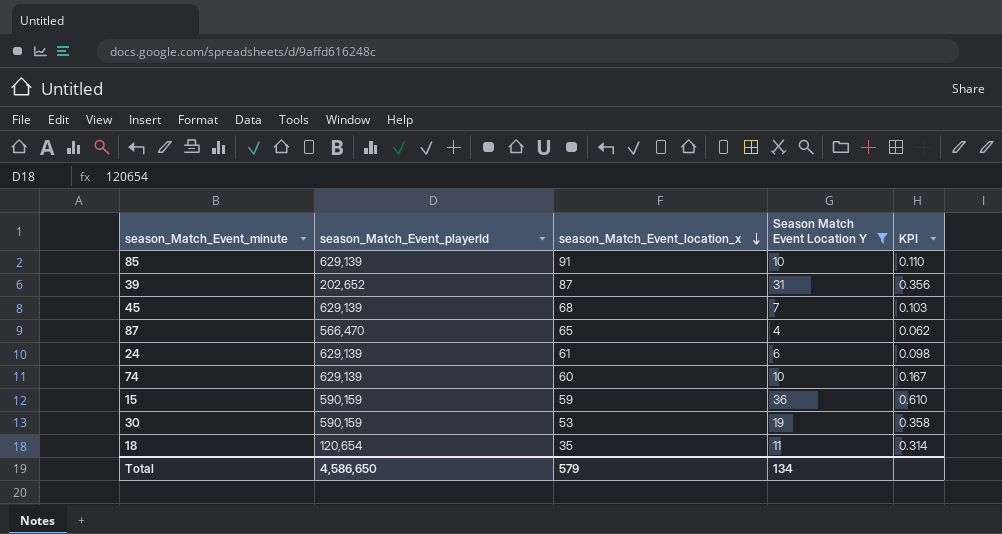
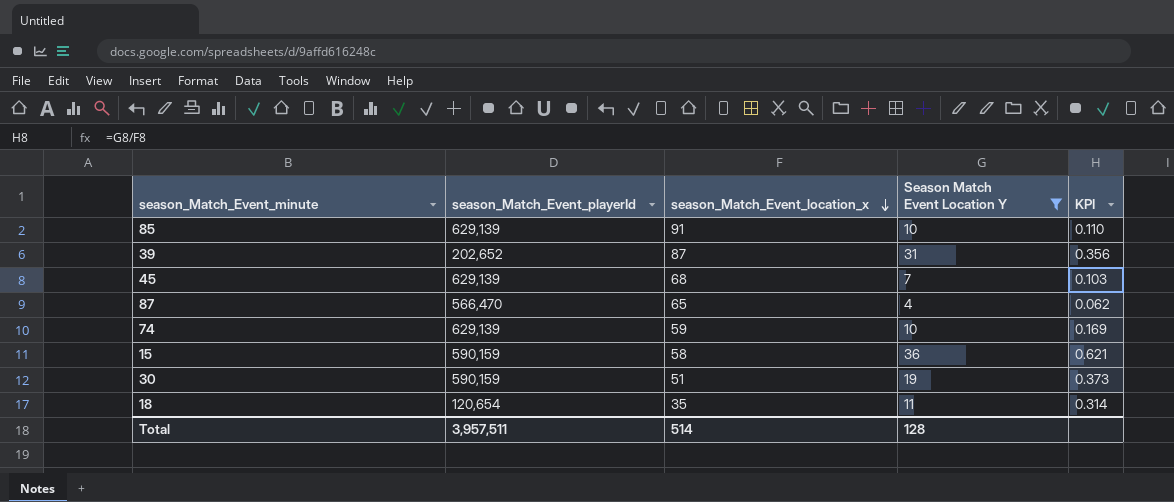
row 24: 629,139 | 61 | 6 | 0.098 -> none
74 | season_Match_Event_location_x: 60 -> 59
74 | KPI: 0.167 -> 0.169
15 | season_Match_Event_location_x: 59 -> 58
15 | KPI: 0.610 -> 0.621
30 | season_Match_Event_location_x: 53 -> 51
30 | KPI: 0.358 -> 0.373
Total | season_Match_Event_playerId: 4,586,650 -> 3,957,511
Total | season_Match_Event_location_x: 579 -> 514
Total | Season Match Event Location Y: 134 -> 128

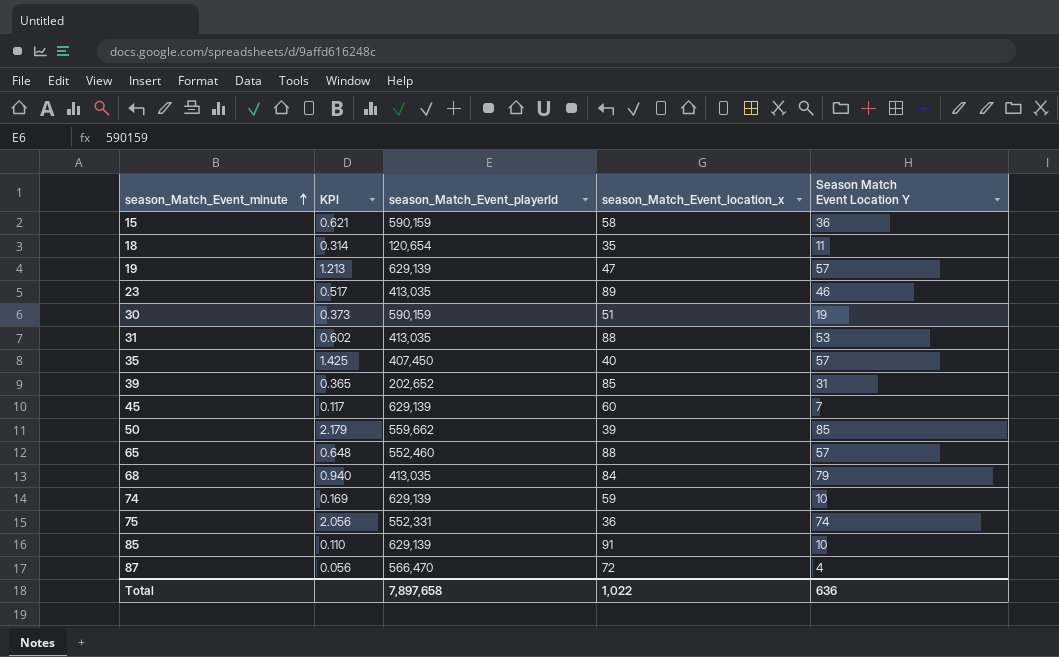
filter: Season Match Event Location Y <= 36 -> none
row order: season_Match_Event_location_x descending -> season_Match_Event_minute ascending
column KPI | position: 5 -> 2
39 | KPI: 0.356 -> 0.365
39 | season_Match_Event_location_x: 87 -> 85
45 | KPI: 0.103 -> 0.117
45 | season_Match_Event_location_x: 68 -> 60
87 | KPI: 0.062 -> 0.056
87 | season_Match_Event_location_x: 65 -> 72
Total | season_Match_Event_playerId: 3,957,511 -> 7,897,658
Total | season_Match_Event_location_x: 514 -> 1,022
Total | Season Match Event Location Y: 128 -> 636

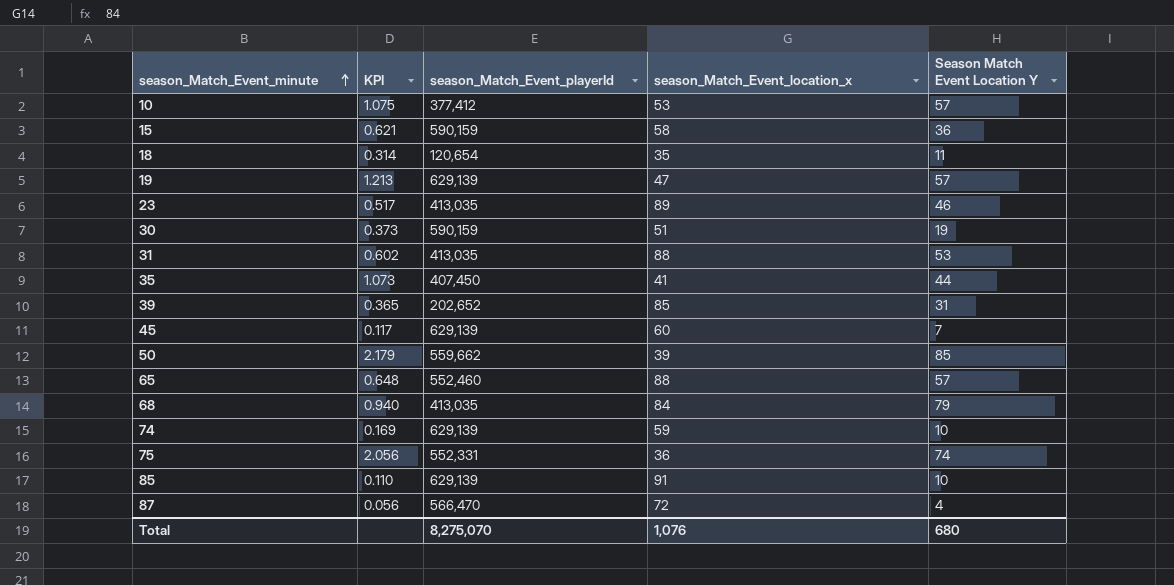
row 10: none -> 1.075 | 377,412 | 53 | 57
35 | KPI: 1.425 -> 1.073
35 | season_Match_Event_location_x: 40 -> 41
35 | Season Match Event Location Y: 57 -> 44
Total | season_Match_Event_playerId: 7,897,658 -> 8,275,070
Total | season_Match_Event_location_x: 1,022 -> 1,076
Total | Season Match Event Location Y: 636 -> 680

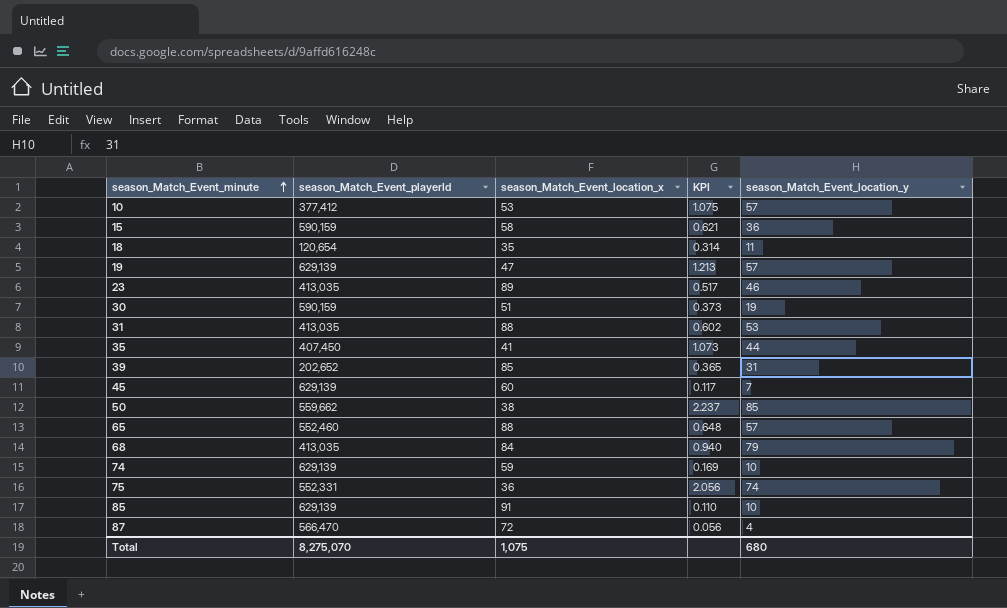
column KPI | position: 2 -> 4
column name: Season Match Event Location Y -> season_Match_Event_location_y
50 | season_Match_Event_location_x: 39 -> 38
50 | KPI: 2.179 -> 2.237
Total | season_Match_Event_location_x: 1,076 -> 1,075

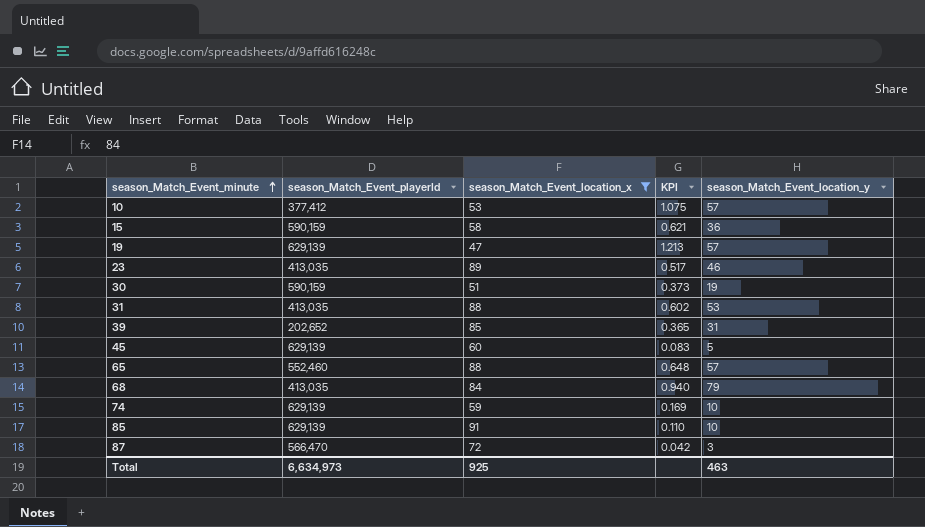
filter: none -> season_Match_Event_location_x >= 47
45 | KPI: 0.117 -> 0.083
45 | season_Match_Event_location_y: 7 -> 5
87 | KPI: 0.056 -> 0.042
87 | season_Match_Event_location_y: 4 -> 3
Total | season_Match_Event_playerId: 8,275,070 -> 6,634,973
Total | season_Match_Event_location_x: 1,075 -> 925
Total | season_Match_Event_location_y: 680 -> 463

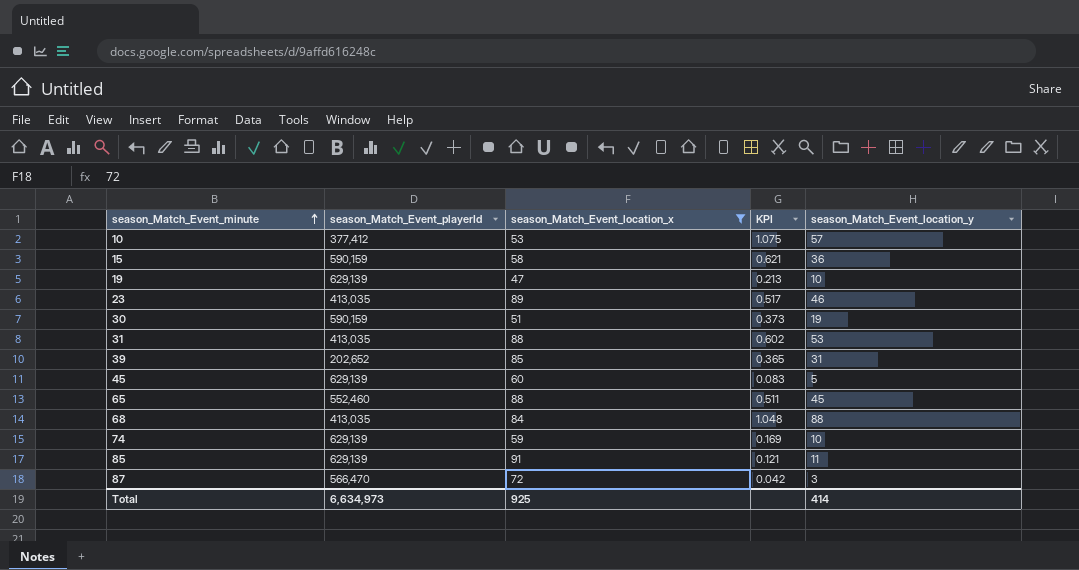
19 | KPI: 1.213 -> 0.213
19 | season_Match_Event_location_y: 57 -> 10
65 | KPI: 0.648 -> 0.511
65 | season_Match_Event_location_y: 57 -> 45
68 | KPI: 0.940 -> 1.048
68 | season_Match_Event_location_y: 79 -> 88
85 | KPI: 0.110 -> 0.121
85 | season_Match_Event_location_y: 10 -> 11
Total | season_Match_Event_location_y: 463 -> 414

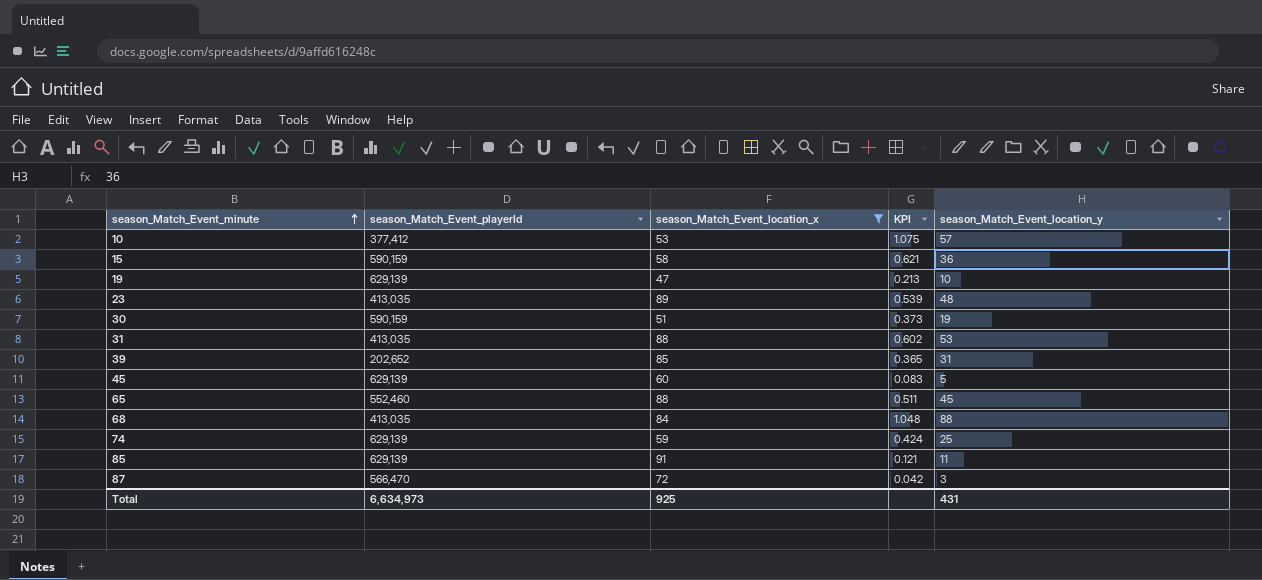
23 | KPI: 0.517 -> 0.539
23 | season_Match_Event_location_y: 46 -> 48
74 | KPI: 0.169 -> 0.424
74 | season_Match_Event_location_y: 10 -> 25
Total | season_Match_Event_location_y: 414 -> 431

